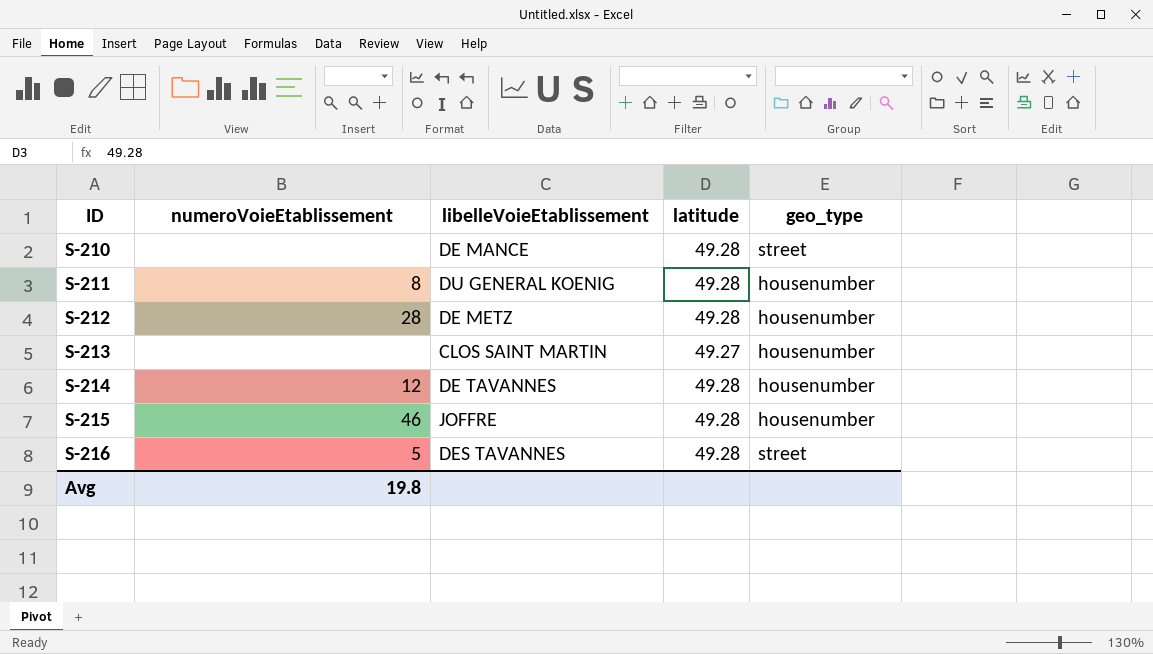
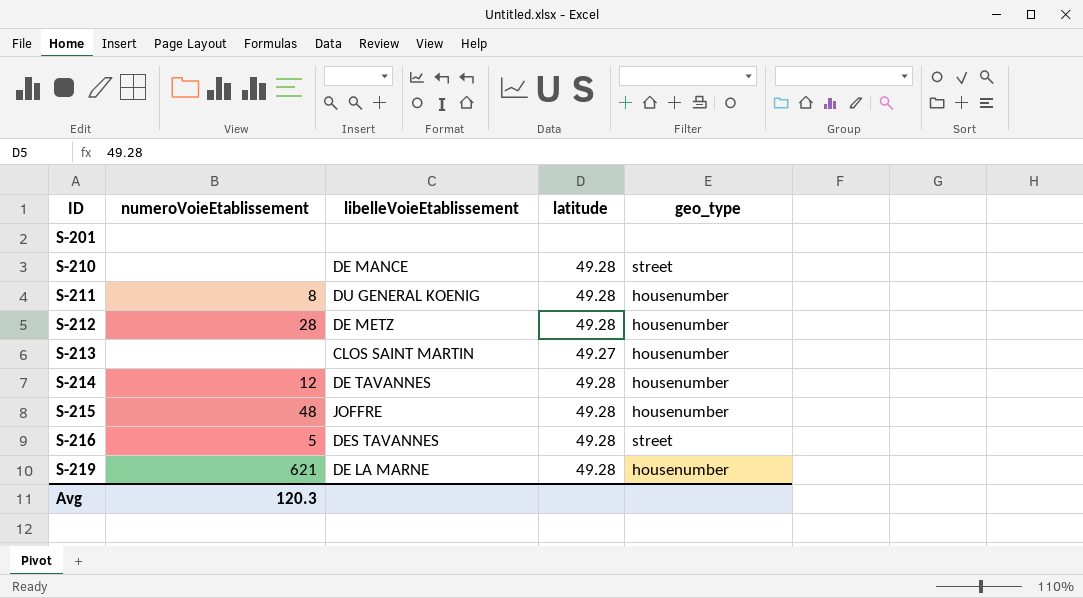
row S-201: none -> none | none | none | none
S-215 | numeroVoieEtablissement: 46 -> 48
row S-219: none -> 621 | DE LA MARNE | 49.28 | housenumber
Avg | numeroVoieEtablissement: 19.8 -> 120.3

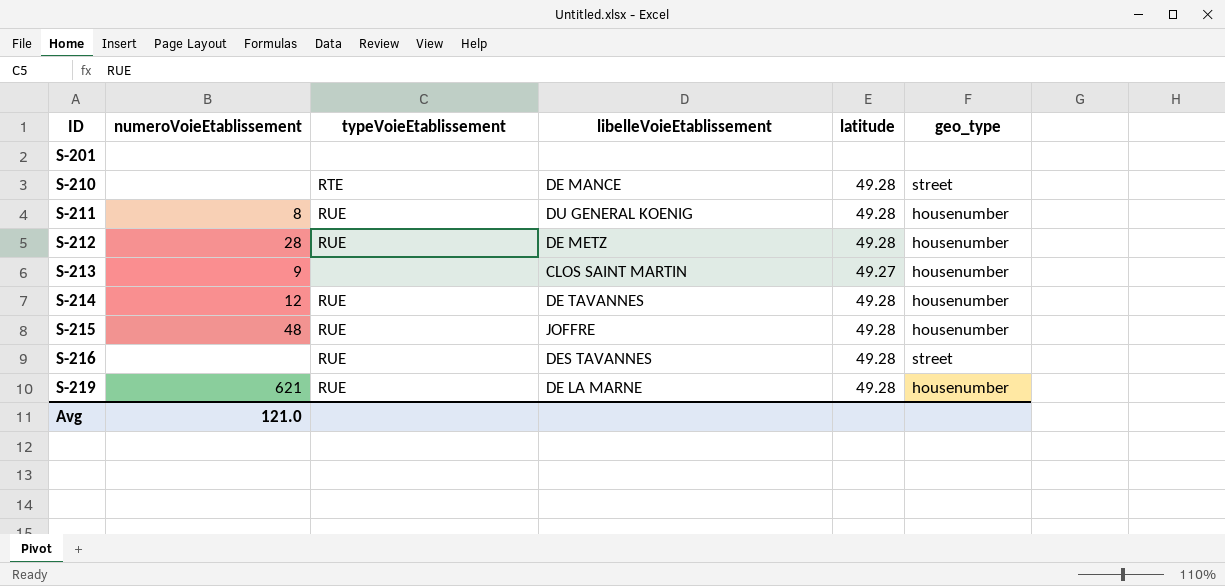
column typeVoieEtablissement | position: none -> 3
S-213 | numeroVoieEtablissement: none -> 9
S-216 | numeroVoieEtablissement: 5 -> none
Avg | numeroVoieEtablissement: 120.3 -> 121.0

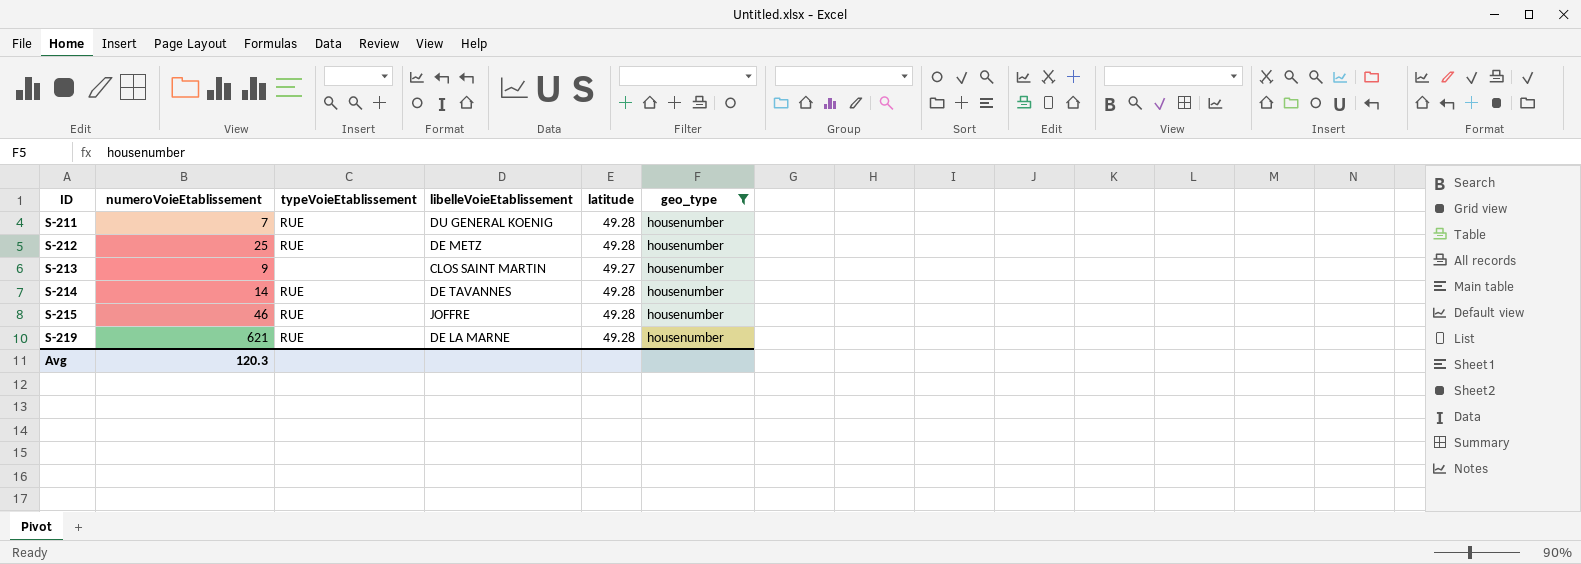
filter: none -> geo_type = housenumber
S-211 | numeroVoieEtablissement: 8 -> 7
S-212 | numeroVoieEtablissement: 28 -> 25
S-214 | numeroVoieEtablissement: 12 -> 14
S-215 | numeroVoieEtablissement: 48 -> 46
Avg | numeroVoieEtablissement: 121.0 -> 120.3

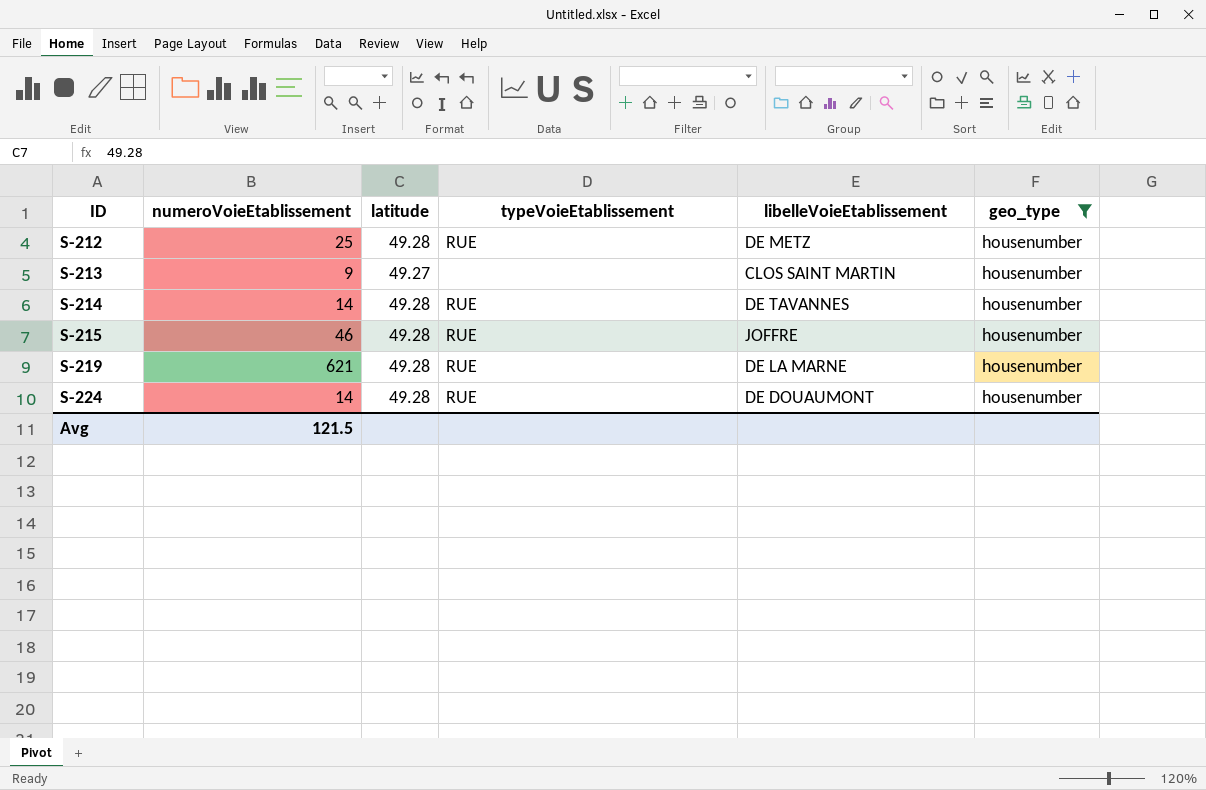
column latitude | position: 5 -> 3
row S-211: 7 | RUE | DU GENERAL KOENIG | 49.28 | housenumber -> none
row S-224: none -> 14 | 49.28 | RUE | DE DOUAUMONT | housenumber
Avg | numeroVoieEtablissement: 120.3 -> 121.5

